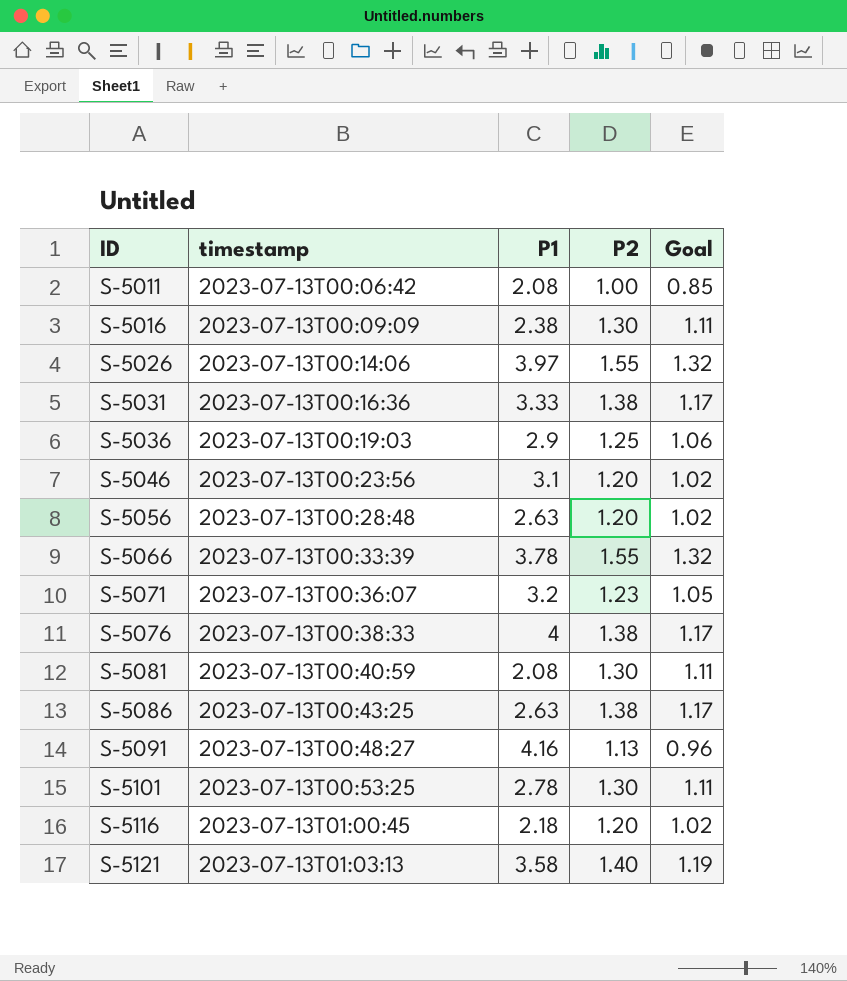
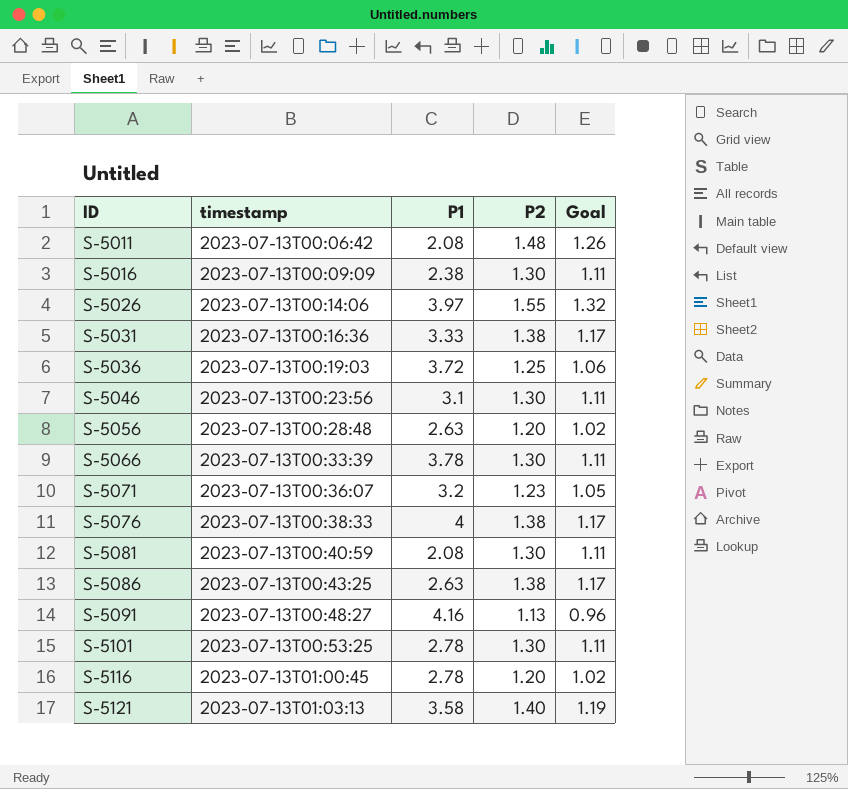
S-5011 | P2: 1.00 -> 1.48
S-5011 | Goal: 0.85 -> 1.26
S-5036 | P1: 2.9 -> 3.72
S-5046 | P2: 1.20 -> 1.30
S-5046 | Goal: 1.02 -> 1.11
S-5066 | P2: 1.55 -> 1.30
S-5066 | Goal: 1.32 -> 1.11
S-5116 | P1: 2.18 -> 2.78

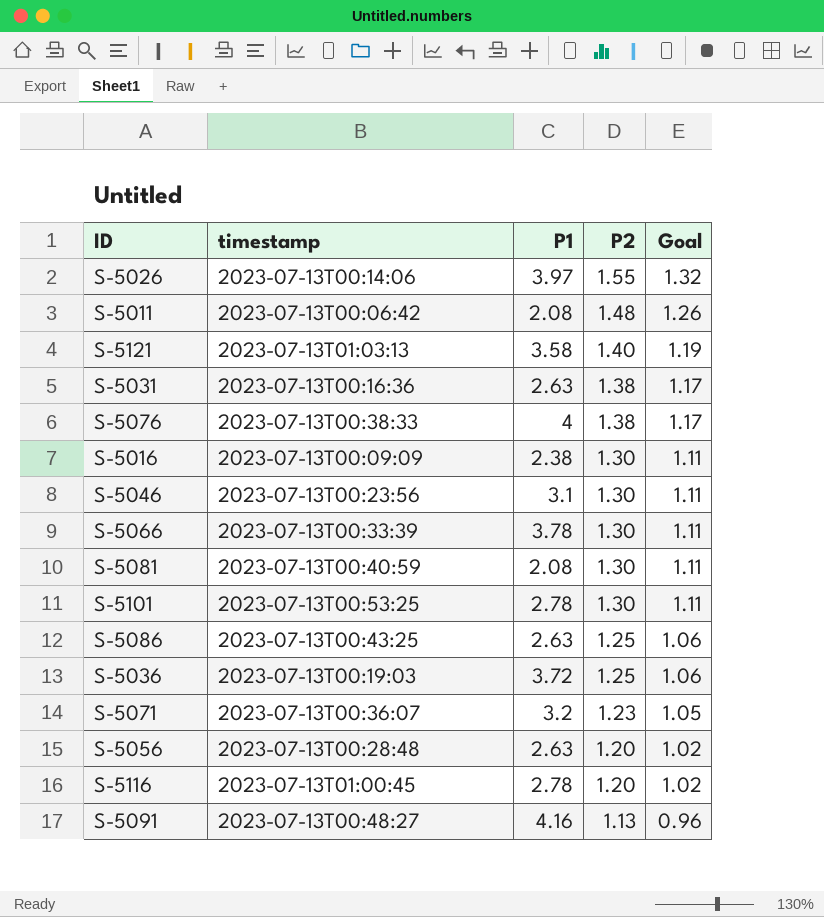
row order: ID ascending -> P2 descending
S-5031 | P1: 3.33 -> 2.63
S-5086 | P2: 1.38 -> 1.25
S-5086 | Goal: 1.17 -> 1.06

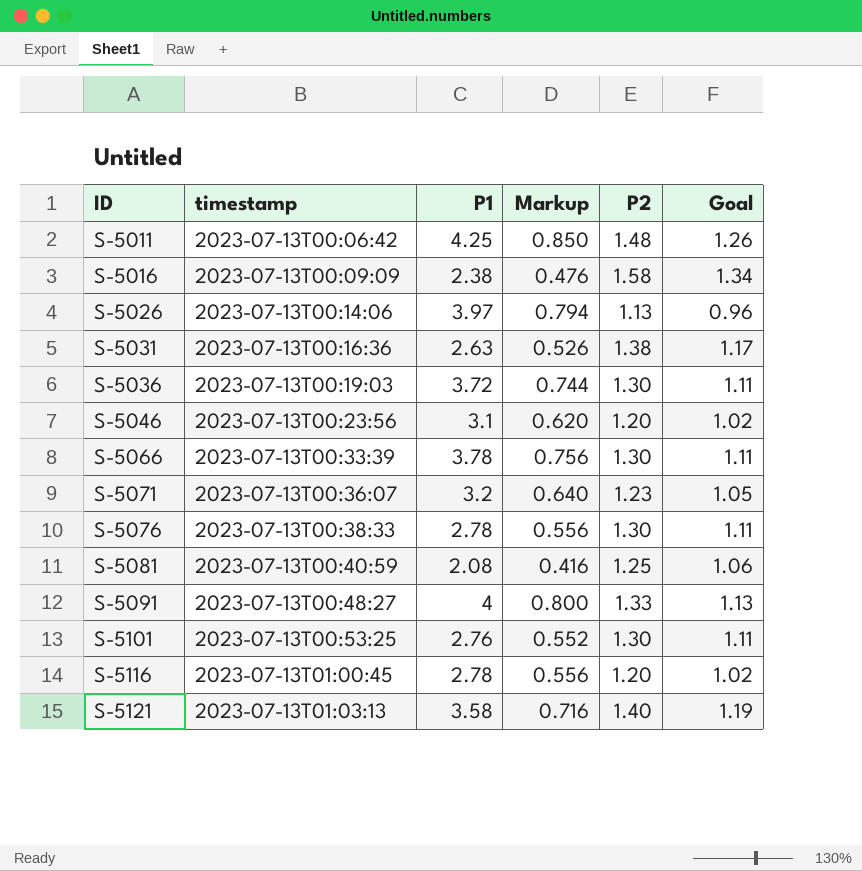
row order: P2 descending -> ID ascending
column Markup | formula: none -> [P1] * 0.2
row S-5086: 2023-07-13T00:43:25 | 2.63 | 1.25 | 1.06 -> none
row S-5056: 2023-07-13T00:28:48 | 2.63 | 1.20 | 1.02 -> none
S-5011 | P1: 2.08 -> 4.25
S-5016 | P2: 1.30 -> 1.58
S-5016 | Goal: 1.11 -> 1.34
S-5026 | P2: 1.55 -> 1.13
S-5026 | Goal: 1.32 -> 0.96
S-5036 | P2: 1.25 -> 1.30
S-5036 | Goal: 1.06 -> 1.11
S-5046 | P2: 1.30 -> 1.20
S-5046 | Goal: 1.11 -> 1.02
S-5076 | P1: 4 -> 2.78
S-5076 | P2: 1.38 -> 1.30
S-5076 | Goal: 1.17 -> 1.11
S-5081 | P2: 1.30 -> 1.25
S-5081 | Goal: 1.11 -> 1.06
S-5091 | P1: 4.16 -> 4
S-5091 | P2: 1.13 -> 1.33
S-5091 | Goal: 0.96 -> 1.13
S-5101 | P1: 2.78 -> 2.76

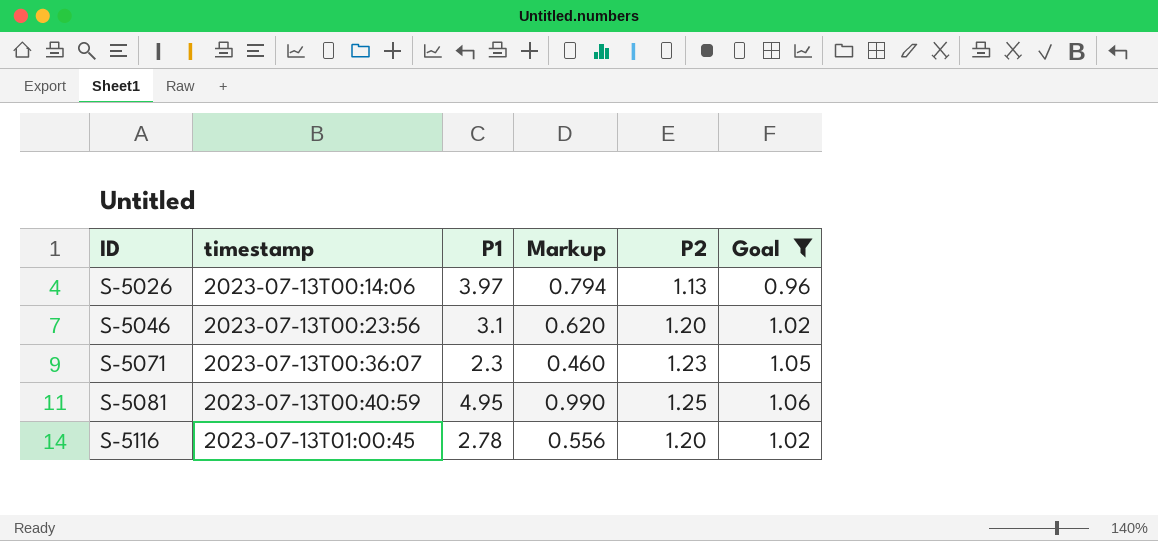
filter: none -> Goal <= 1.06
S-5071 | P1: 3.2 -> 2.3
S-5071 | Markup: 0.640 -> 0.460
S-5081 | P1: 2.08 -> 4.95
S-5081 | Markup: 0.416 -> 0.990

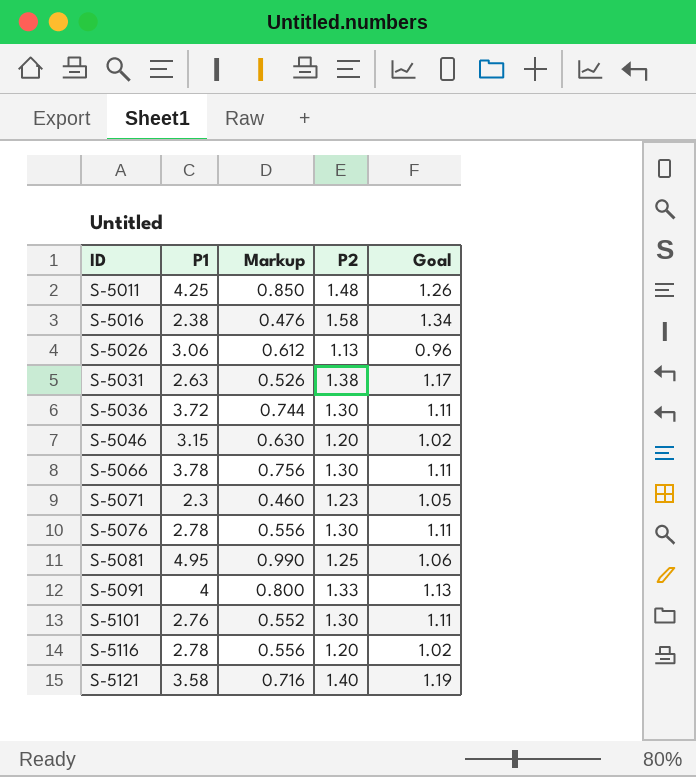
filter: Goal <= 1.06 -> none
column timestamp | position: 2 -> none
S-5026 | P1: 3.97 -> 3.06
S-5026 | Markup: 0.794 -> 0.612
S-5046 | P1: 3.1 -> 3.15
S-5046 | Markup: 0.620 -> 0.630

